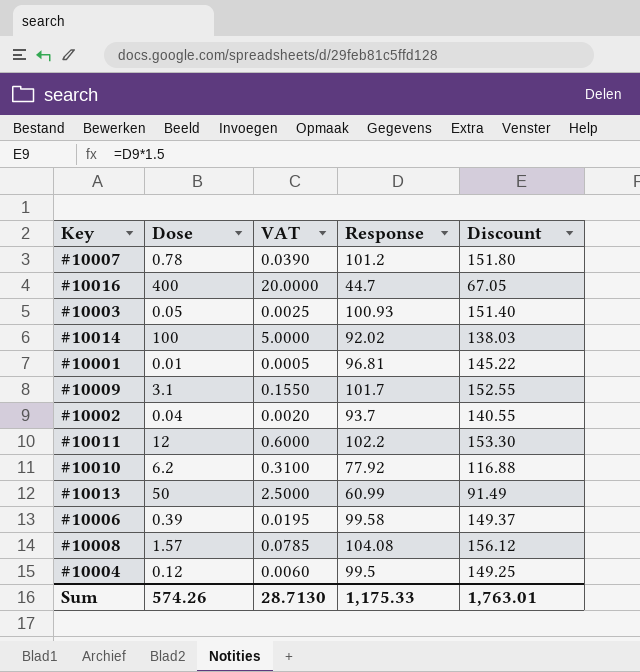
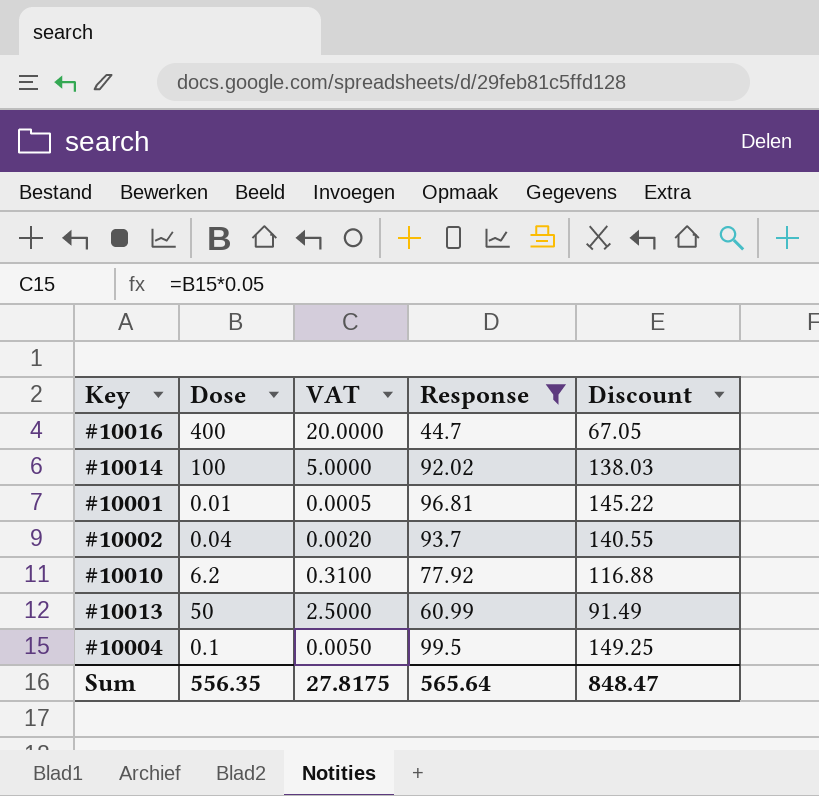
filter: none -> Response <= 99.5
#10004 | Dose: 0.12 -> 0.1
#10004 | VAT: 0.0060 -> 0.0050
Sum | Dose: 574.26 -> 556.35
Sum | VAT: 28.7130 -> 27.8175
Sum | Response: 1,175.33 -> 565.64
Sum | Discount: 1,763.01 -> 848.47

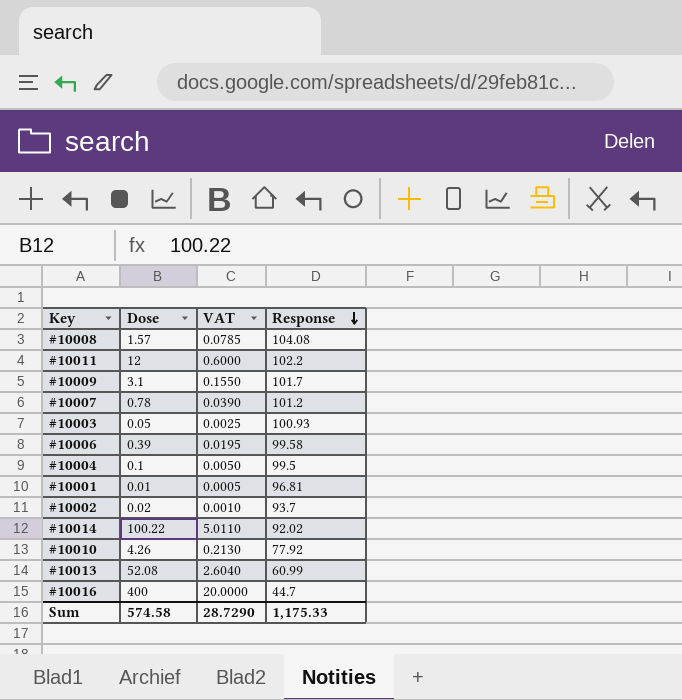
filter: Response <= 99.5 -> none
row order: none -> Response descending
column Discount | formula: [Response] * 1.5 -> none
#10002 | Dose: 0.04 -> 0.02
#10002 | VAT: 0.0020 -> 0.0010
#10014 | Dose: 100 -> 100.22
#10014 | VAT: 5.0000 -> 5.0110
#10010 | Dose: 6.2 -> 4.26
#10010 | VAT: 0.3100 -> 0.2130
#10013 | Dose: 50 -> 52.08
#10013 | VAT: 2.5000 -> 2.6040
Sum | Dose: 556.35 -> 574.58
Sum | VAT: 27.8175 -> 28.7290
Sum | Response: 565.64 -> 1,175.33

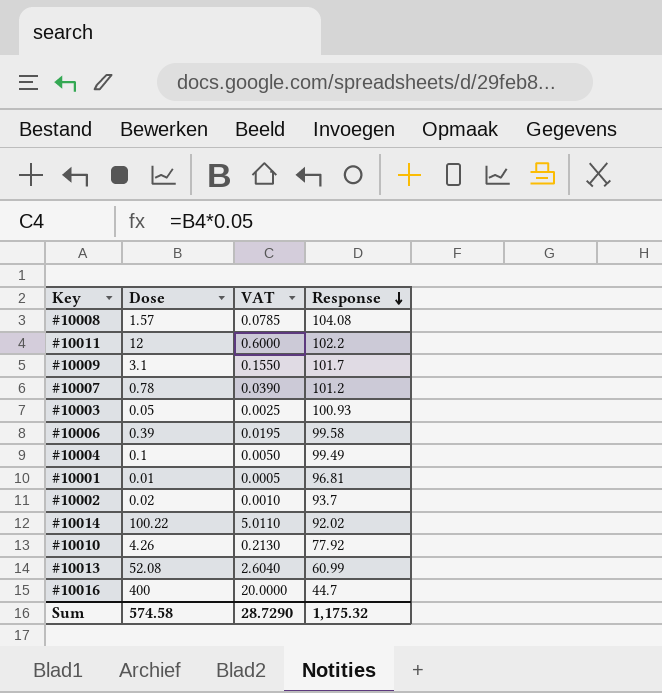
#10004 | Response: 99.5 -> 99.49
Sum | Response: 1,175.33 -> 1,175.32

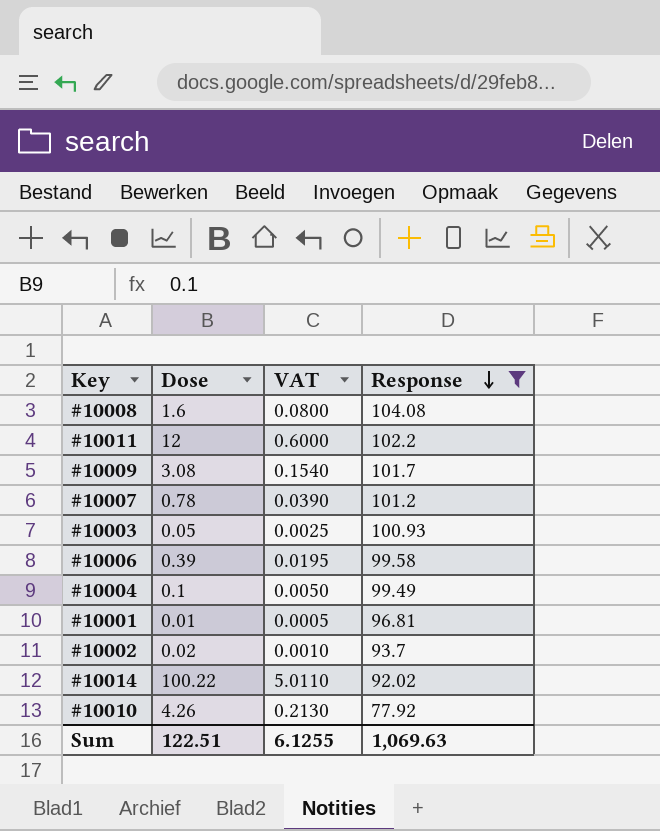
filter: none -> Response >= 77.92
#10008 | Dose: 1.57 -> 1.6
#10008 | VAT: 0.0785 -> 0.0800
#10009 | Dose: 3.1 -> 3.08
#10009 | VAT: 0.1550 -> 0.1540
Sum | Dose: 574.58 -> 122.51
Sum | VAT: 28.7290 -> 6.1255
Sum | Response: 1,175.32 -> 1,069.63

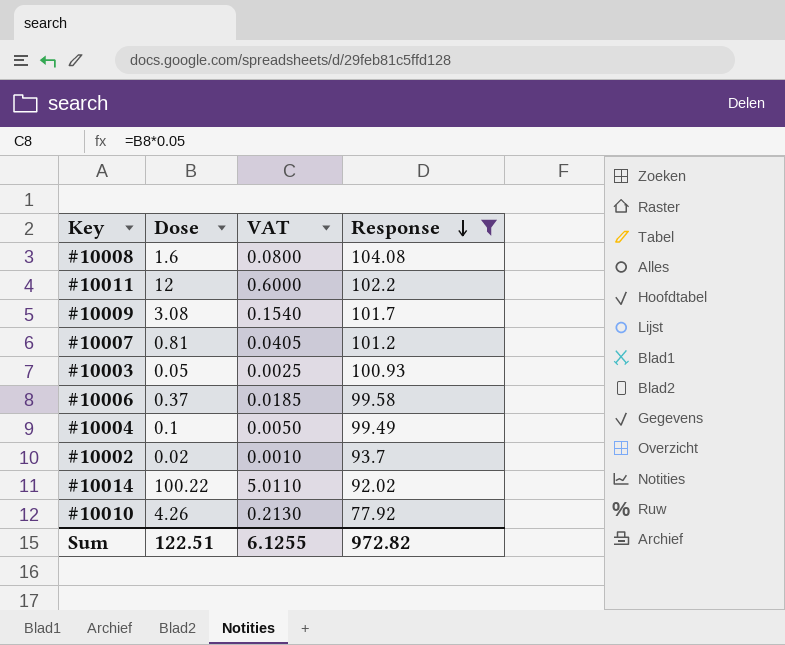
row #10001: 0.01 | 0.0005 | 96.81 -> none
#10007 | Dose: 0.78 -> 0.81
#10007 | VAT: 0.0390 -> 0.0405
#10006 | Dose: 0.39 -> 0.37
#10006 | VAT: 0.0195 -> 0.0185
Sum | Response: 1,069.63 -> 972.82

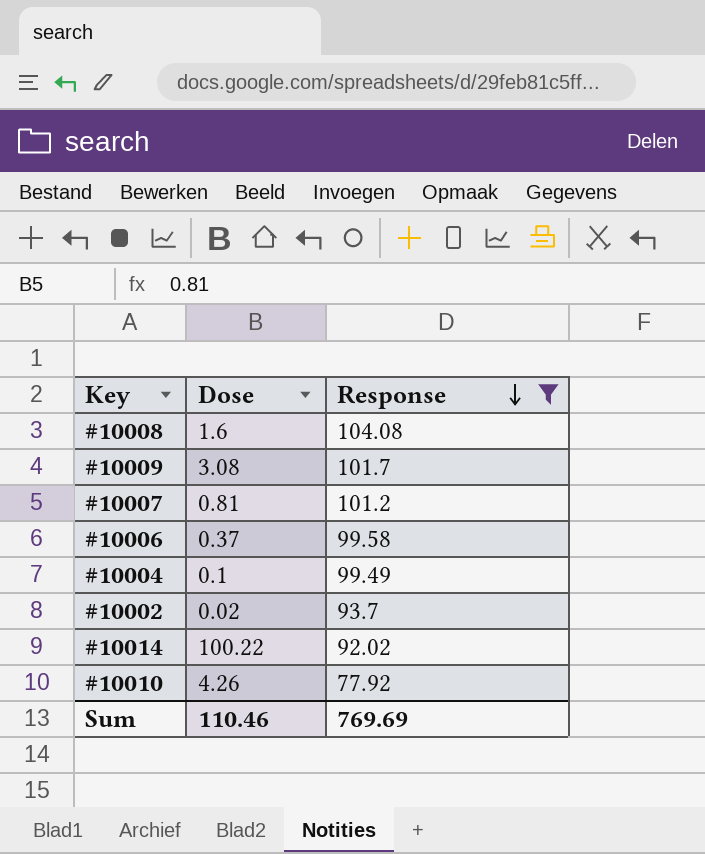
column VAT | formula: [Dose] * 0.05 -> none
row #10011: 12 | 0.6000 | 102.2 -> none
row #10003: 0.05 | 0.0025 | 100.93 -> none
Sum | Dose: 122.51 -> 110.46
Sum | Response: 972.82 -> 769.69

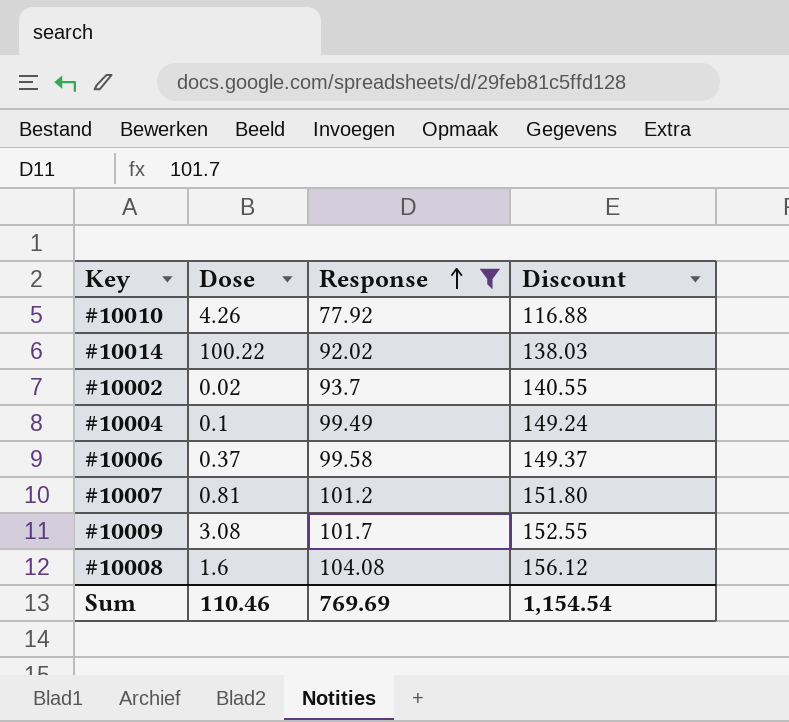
row order: Response descending -> Response ascending
column Discount | formula: none -> [Response] * 1.5

